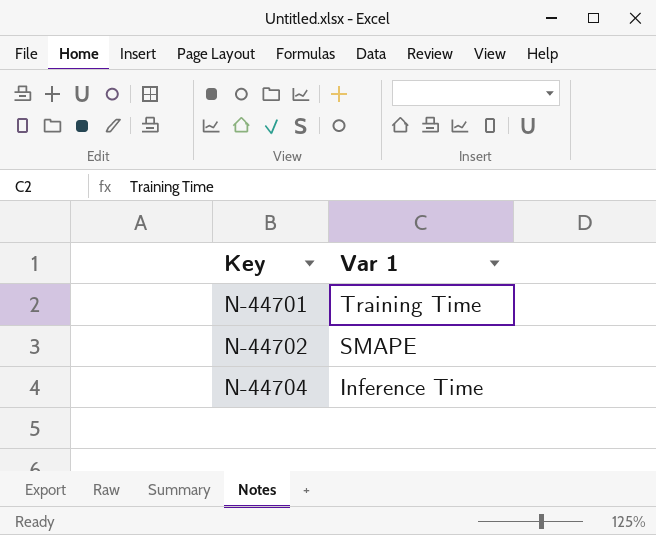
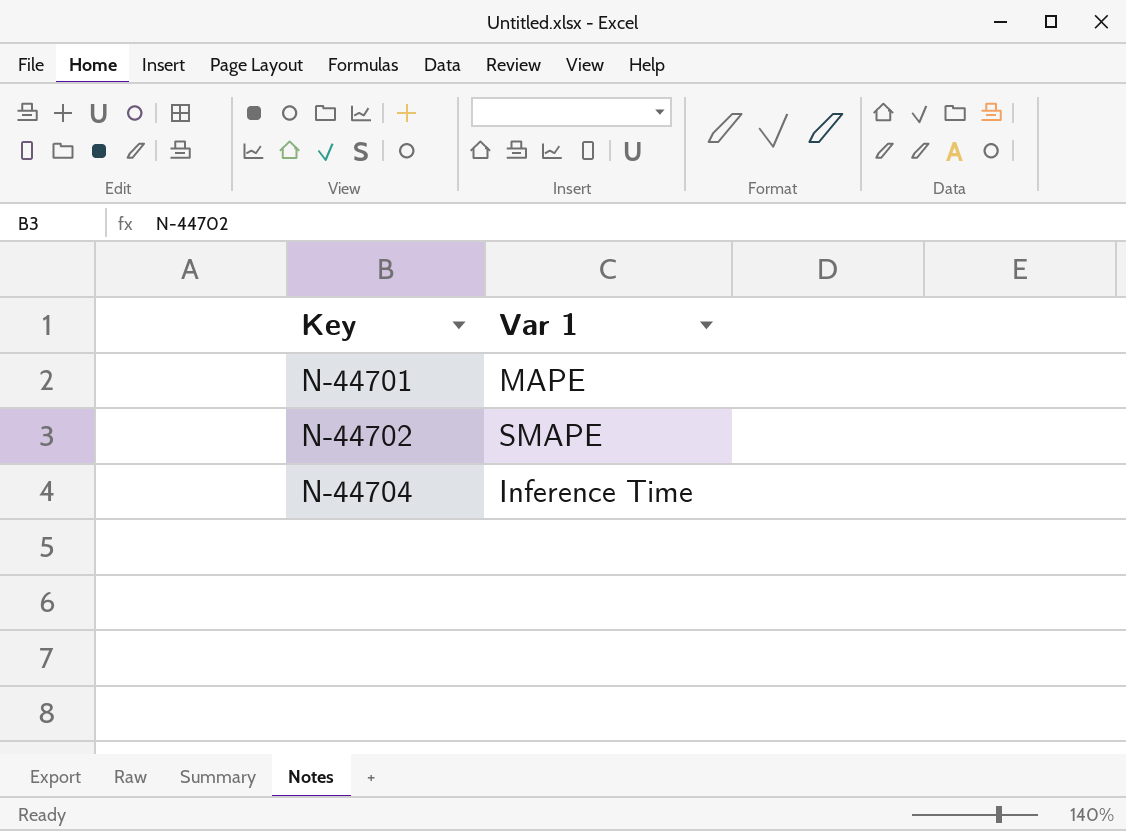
N-44701 | Var 1: Training Time -> MAPE

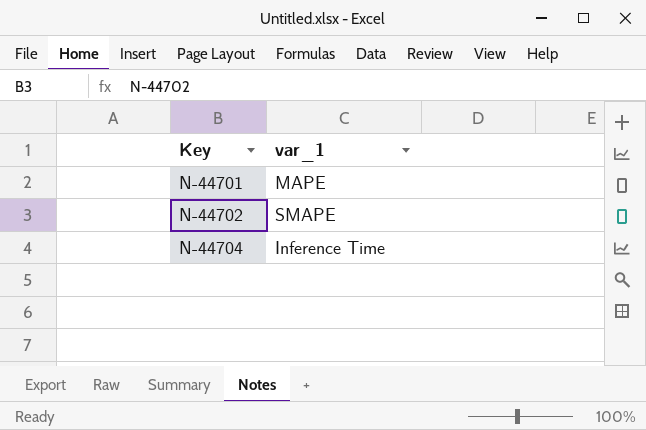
column name: Var 1 -> var_1

